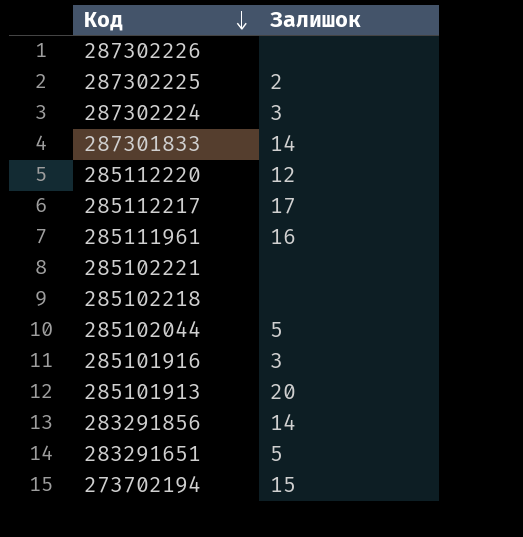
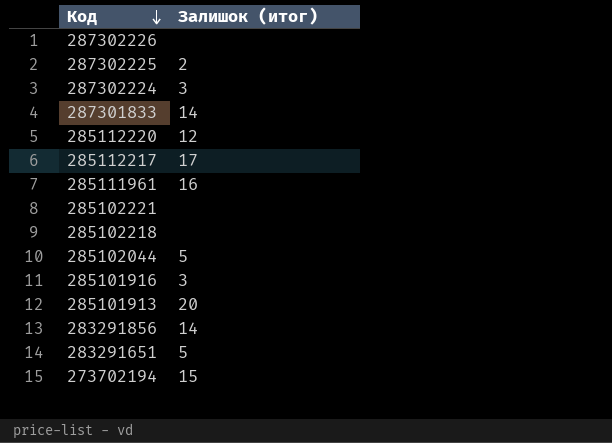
column name: Залишок -> Залишок (итог)

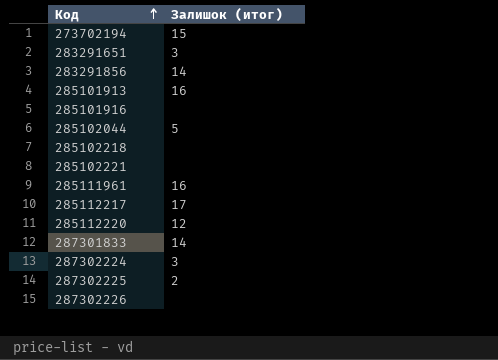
row order: Код descending -> Код ascending
283291651 | Залишок (итог): 5 -> 3
285101913 | Залишок (итог): 20 -> 16
285101916 | Залишок (итог): 3 -> none

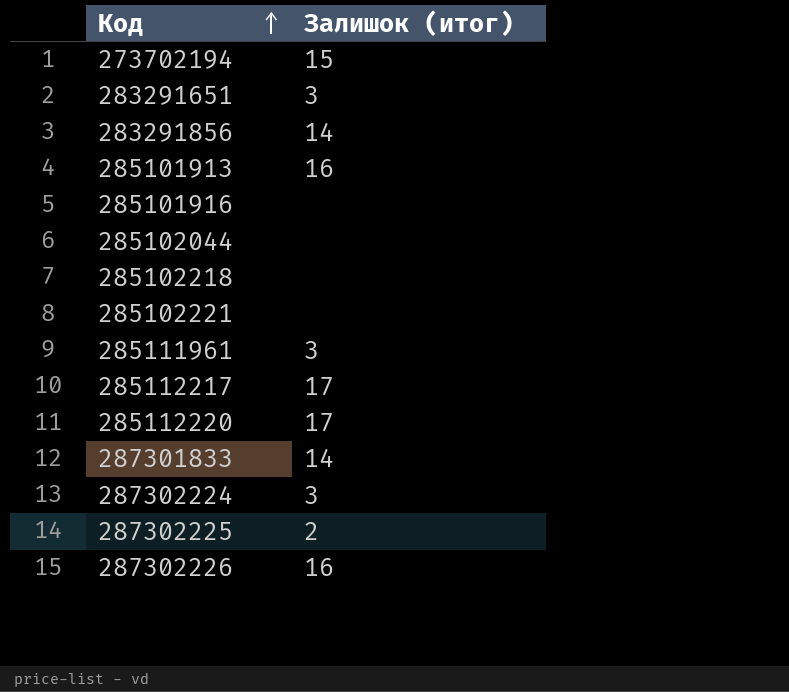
285102044 | Залишок (итог): 5 -> none
285111961 | Залишок (итог): 16 -> 3
285112220 | Залишок (итог): 12 -> 17
287302226 | Залишок (итог): none -> 16

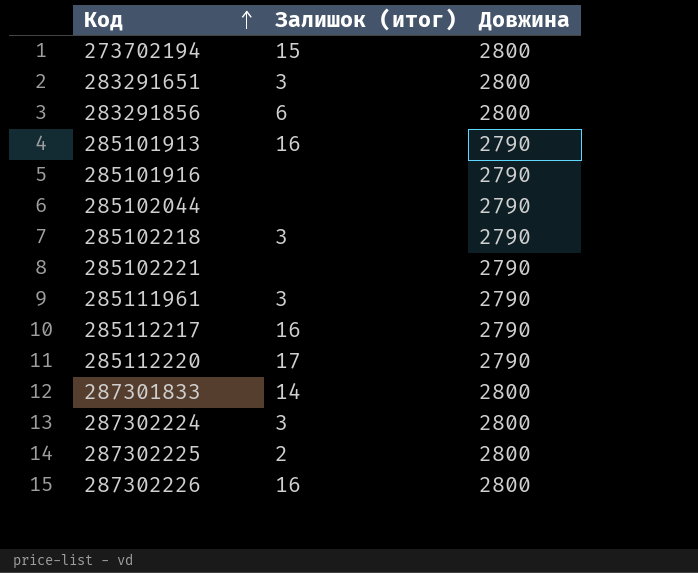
column Довжина | position: none -> 3
283291856 | Залишок (итог): 14 -> 6
285102218 | Залишок (итог): none -> 3
285112217 | Залишок (итог): 17 -> 16

